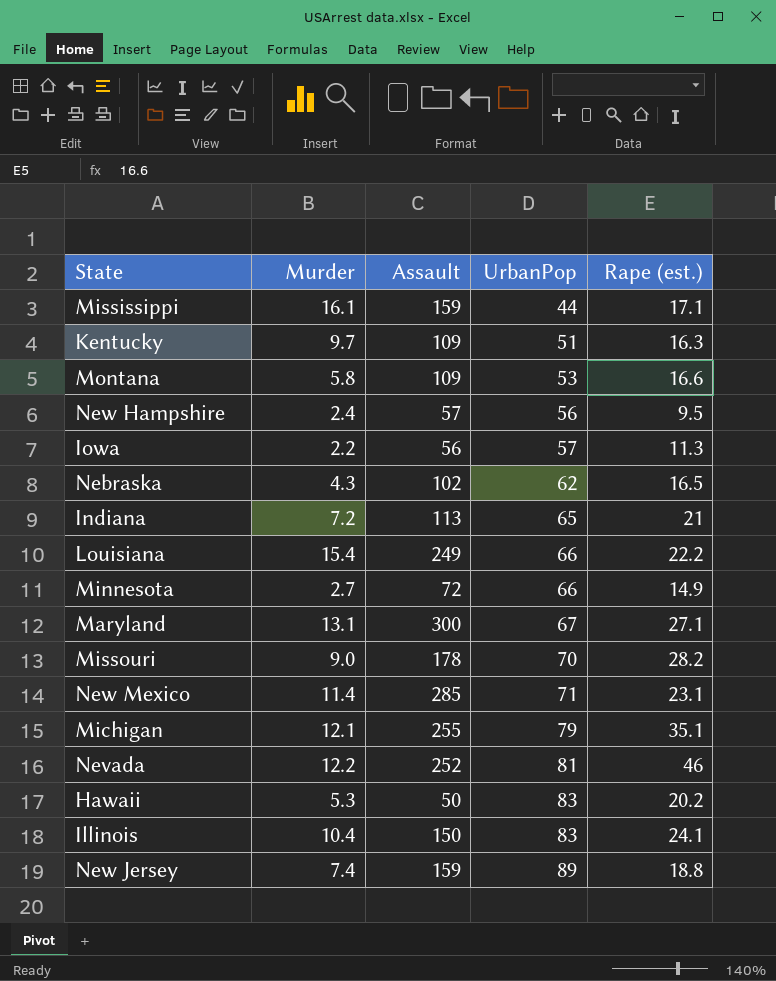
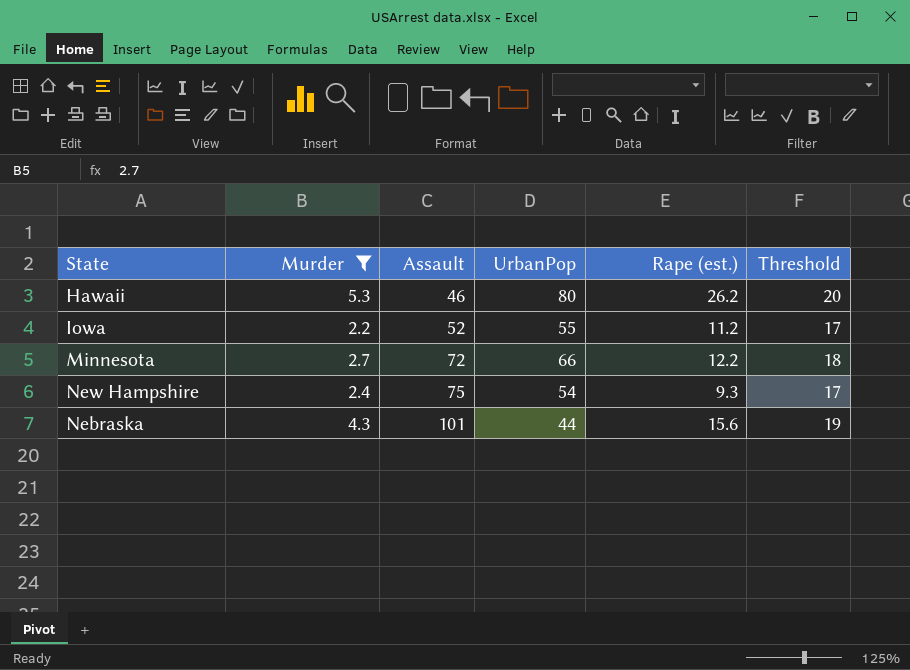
filter: none -> Murder <= 5.3
row order: UrbanPop ascending -> Assault ascending
column Threshold | formula: none -> [Murder] + 15
Hawaii | Assault: 50 -> 46
Hawaii | UrbanPop: 83 -> 80
Hawaii | Rape (est.): 20.2 -> 26.2
Iowa | Assault: 56 -> 52
Iowa | UrbanPop: 57 -> 55
Iowa | Rape (est.): 11.3 -> 11.2
Minnesota | Rape (est.): 14.9 -> 12.2
New Hampshire | Assault: 57 -> 75
New Hampshire | UrbanPop: 56 -> 54
New Hampshire | Rape (est.): 9.5 -> 9.3
Nebraska | Assault: 102 -> 101
Nebraska | UrbanPop: 62 -> 44
Nebraska | Rape (est.): 16.5 -> 15.6

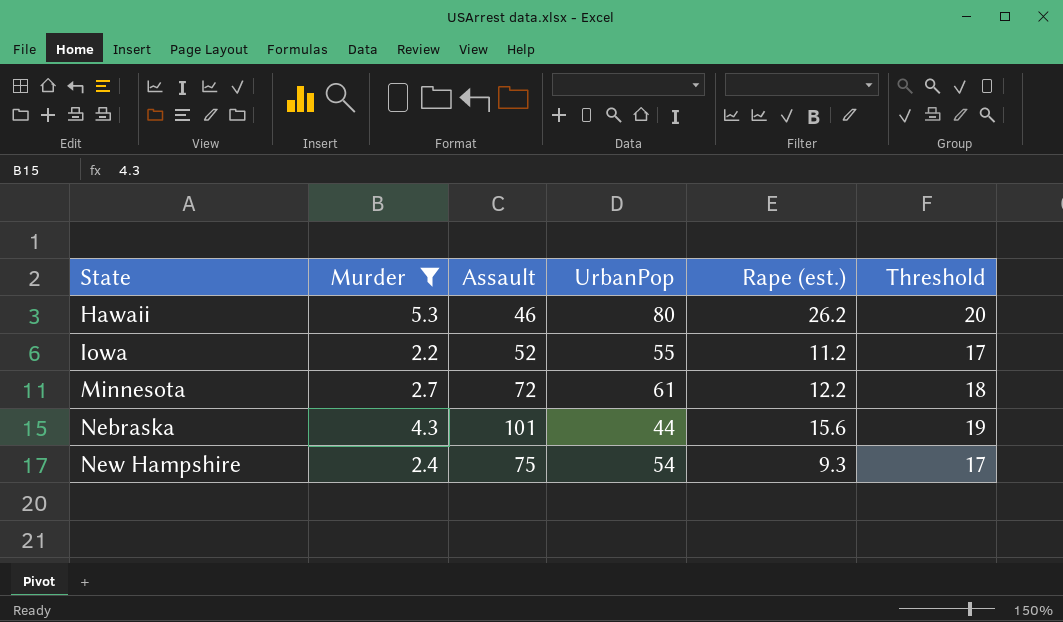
row order: Assault ascending -> State ascending
Minnesota | UrbanPop: 66 -> 61

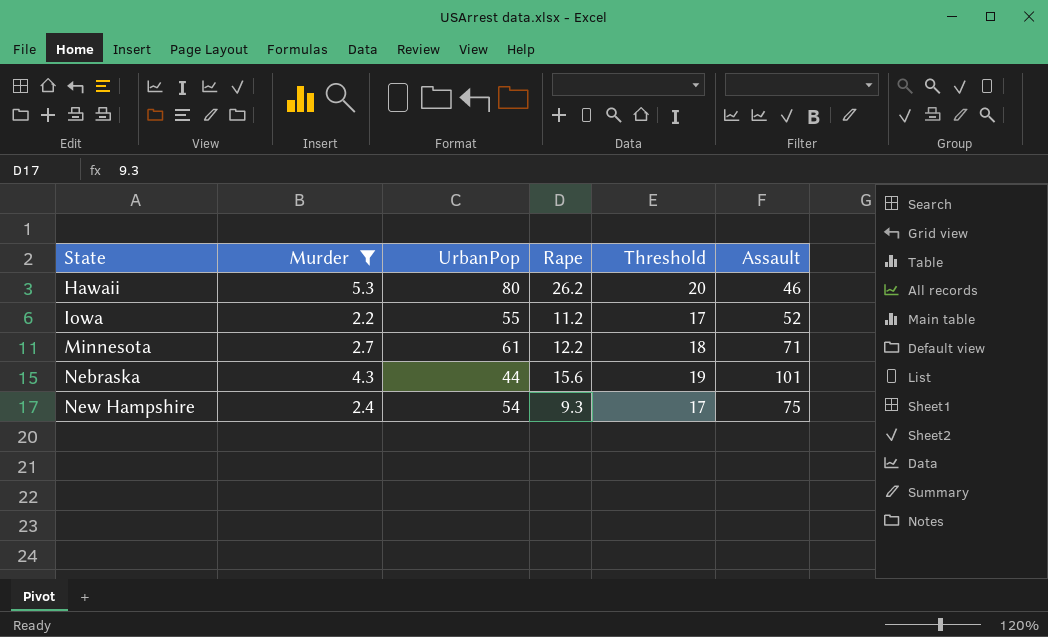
column name: Rape (est.) -> Rape
column Assault | position: 3 -> 6
Minnesota | Assault: 72 -> 71

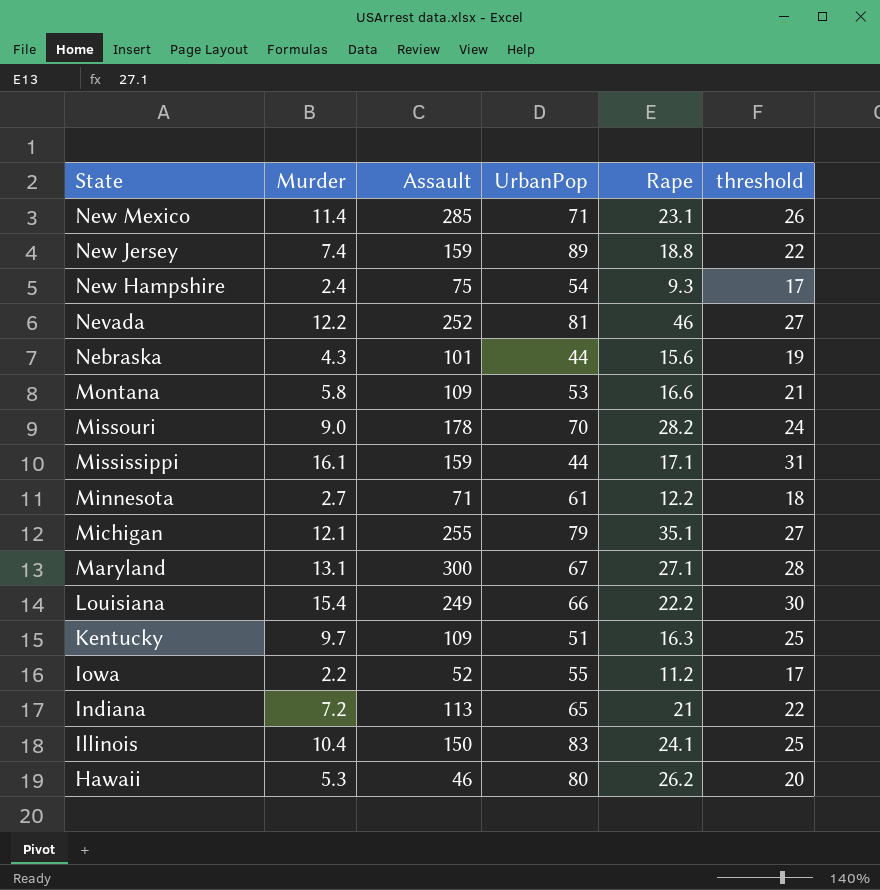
filter: Murder <= 5.3 -> none
row order: State ascending -> State descending
column Assault | position: 6 -> 3
column name: Threshold -> threshold

